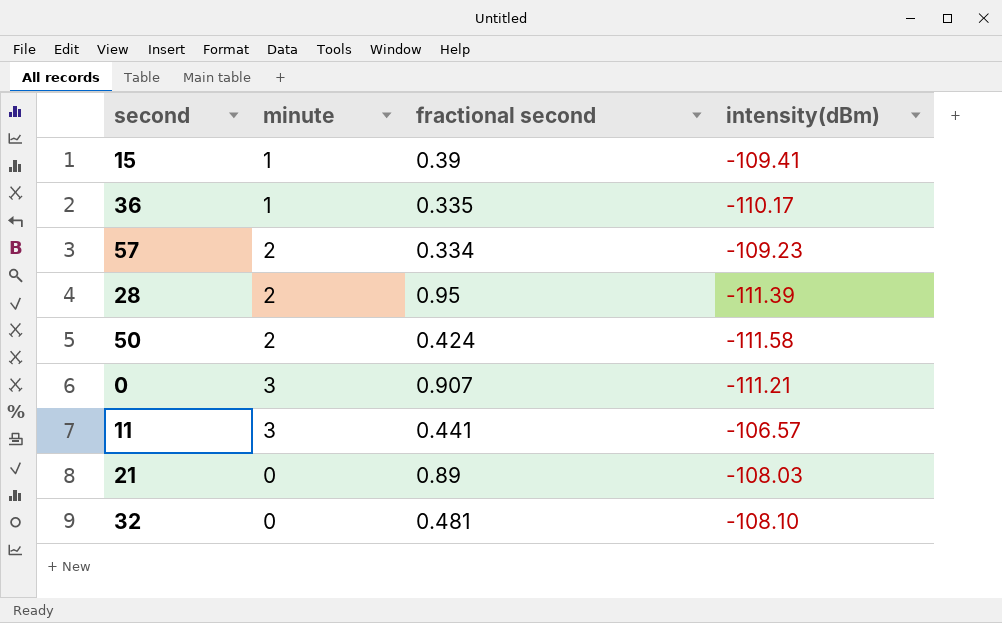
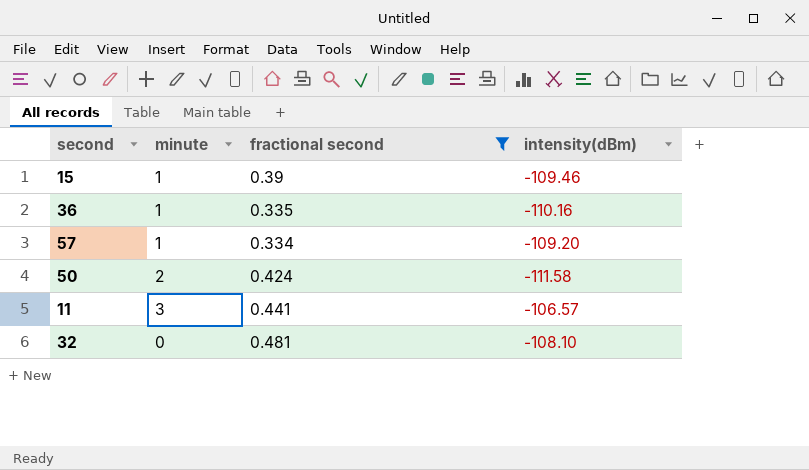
filter: none -> fractional second <= 0.481
15 | intensity(dBm): -109.41 -> -109.46
36 | intensity(dBm): -110.17 -> -110.16
57 | minute: 2 -> 1
57 | intensity(dBm): -109.23 -> -109.20

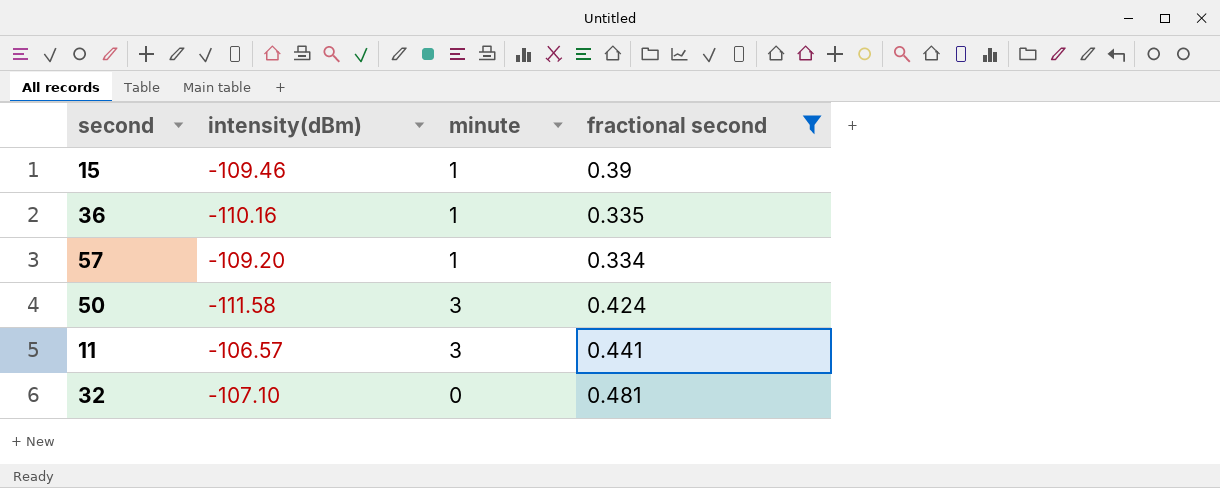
column intensity(dBm) | position: 4 -> 2
50 | minute: 2 -> 3
32 | intensity(dBm): -108.10 -> -107.10

